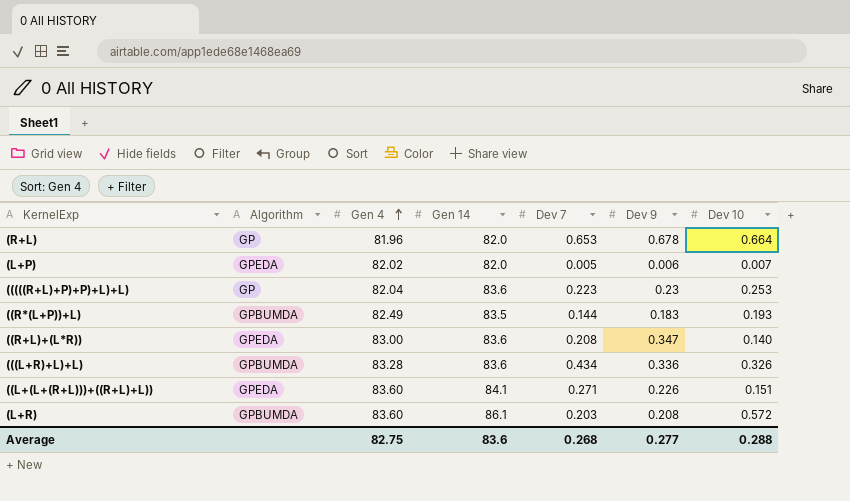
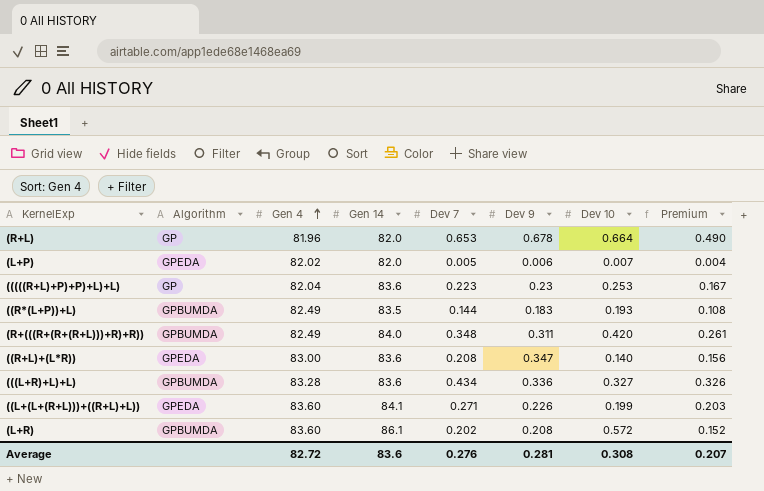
column Premium | formula: none -> [Dev 7] * 0.75
row (R+(((R+(R+(R+L)))+R)+R)): none -> GPBUMDA | 82.49 | 84.0 | 0.348 | 0.311 | 0.420 | 0.261
(((L+R)+L)+L) | Dev 10: 0.326 -> 0.327
((L+(L+(R+L)))+((R+L)+L)) | Dev 10: 0.151 -> 0.199
(L+R) | Dev 7: 0.203 -> 0.202
Average | Gen 4: 82.75 -> 82.72
Average | Dev 7: 0.268 -> 0.276
Average | Dev 9: 0.277 -> 0.281
Average | Dev 10: 0.288 -> 0.308

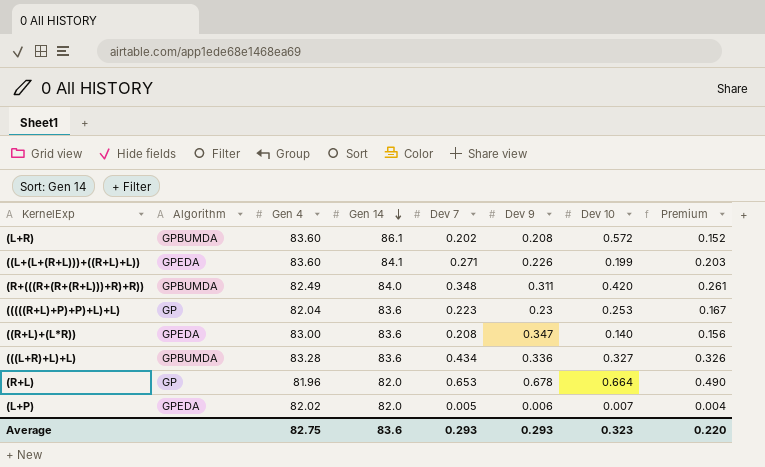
row order: Gen 4 ascending -> Gen 14 descending
row ((R*(L+P))+L): GPBUMDA | 82.49 | 83.5 | 0.144 | 0.183 | 0.193 | 0.108 -> none
Average | Gen 4: 82.72 -> 82.75
Average | Dev 7: 0.276 -> 0.293
Average | Dev 9: 0.281 -> 0.293
Average | Dev 10: 0.308 -> 0.323
Average | Premium: 0.207 -> 0.220

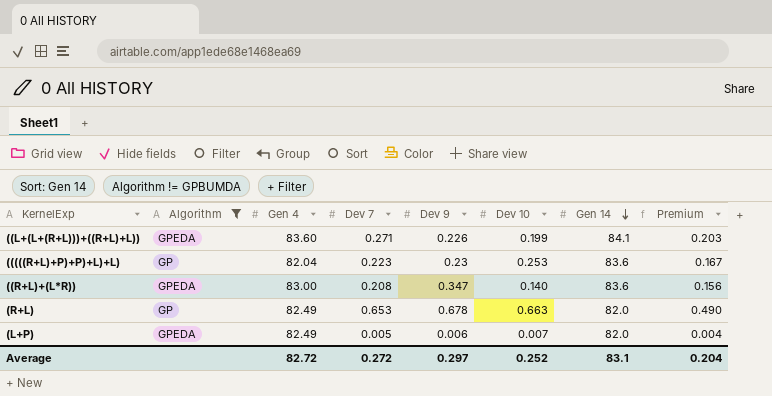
filter: none -> Algorithm != GPBUMDA
column Gen 14 | position: 4 -> 7
(R+L) | Gen 4: 81.96 -> 82.49
(R+L) | Dev 10: 0.664 -> 0.663
(L+P) | Gen 4: 82.02 -> 82.49
Average | Gen 4: 82.75 -> 82.72
Average | Dev 7: 0.293 -> 0.272
Average | Dev 9: 0.293 -> 0.297
Average | Dev 10: 0.323 -> 0.252
Average | Gen 14: 83.6 -> 83.1
Average | Premium: 0.220 -> 0.204

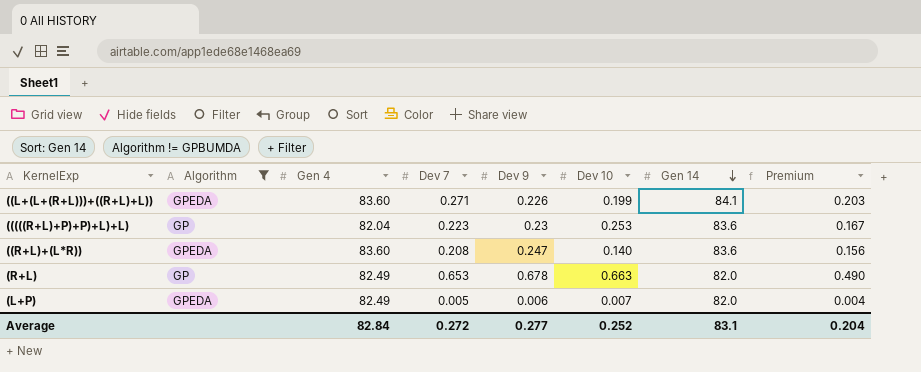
((R+L)+(L*R)) | Gen 4: 83.00 -> 83.60
((R+L)+(L*R)) | Dev 9: 0.347 -> 0.247
Average | Gen 4: 82.72 -> 82.84
Average | Dev 9: 0.297 -> 0.277

